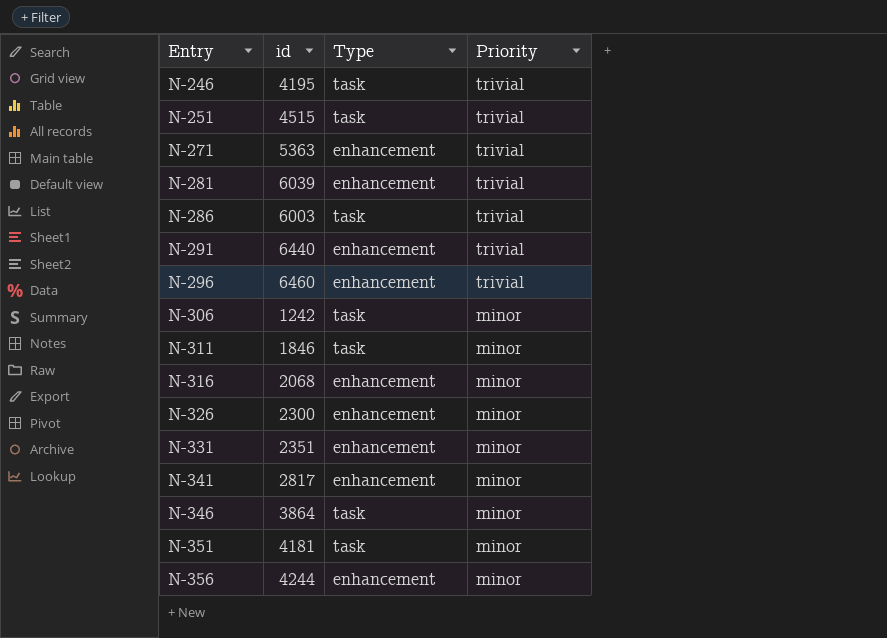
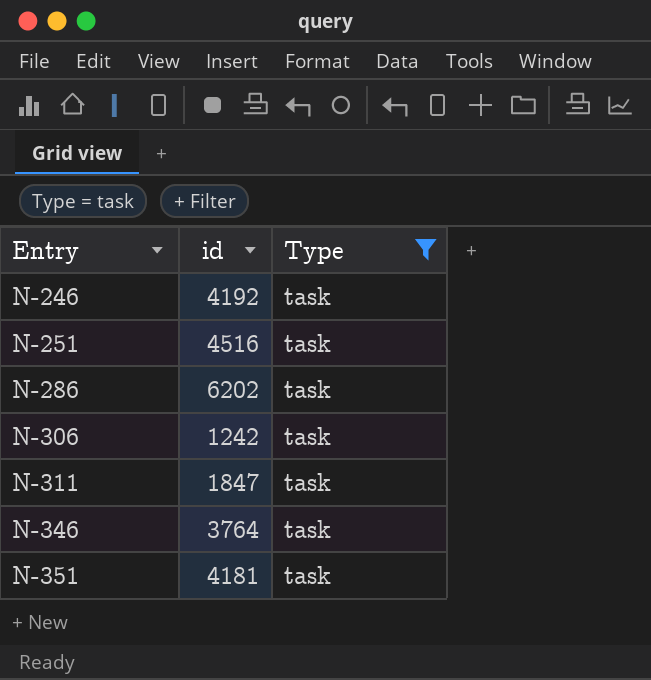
filter: none -> Type = task
column Priority | position: 4 -> none
N-246 | id: 4195 -> 4192
N-251 | id: 4515 -> 4516
N-286 | id: 6003 -> 6202
N-311 | id: 1846 -> 1847
N-346 | id: 3864 -> 3764

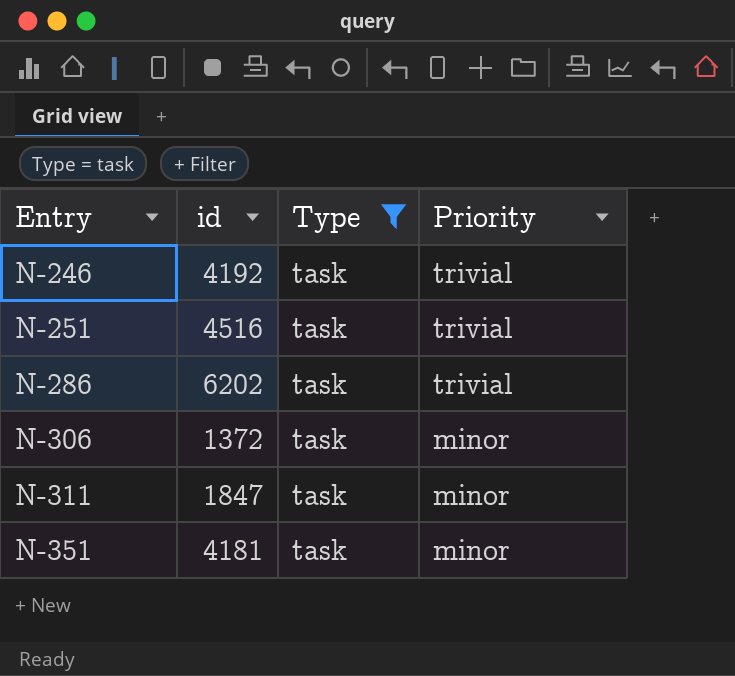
column Priority | position: none -> 4
row N-346: 3764 | task -> none
N-306 | id: 1242 -> 1372

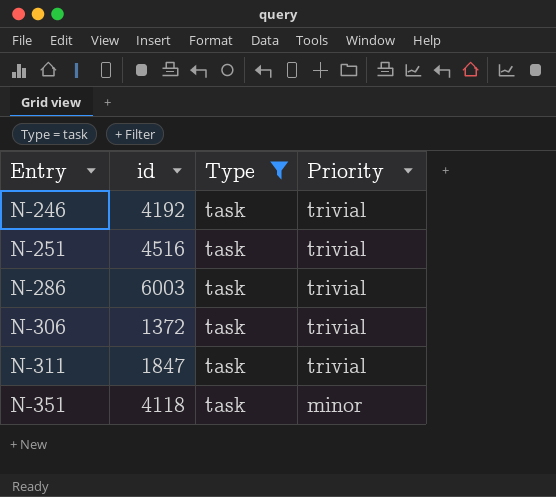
N-286 | id: 6202 -> 6003
N-306 | Priority: minor -> trivial
N-311 | Priority: minor -> trivial
N-351 | id: 4181 -> 4118

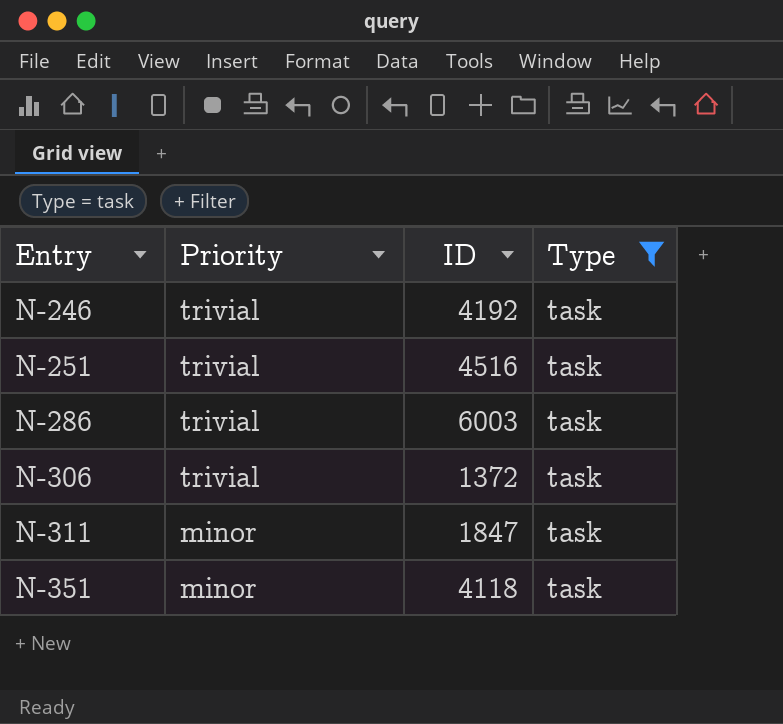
column Priority | position: 4 -> 2
column name: id -> ID
N-311 | Priority: trivial -> minor

